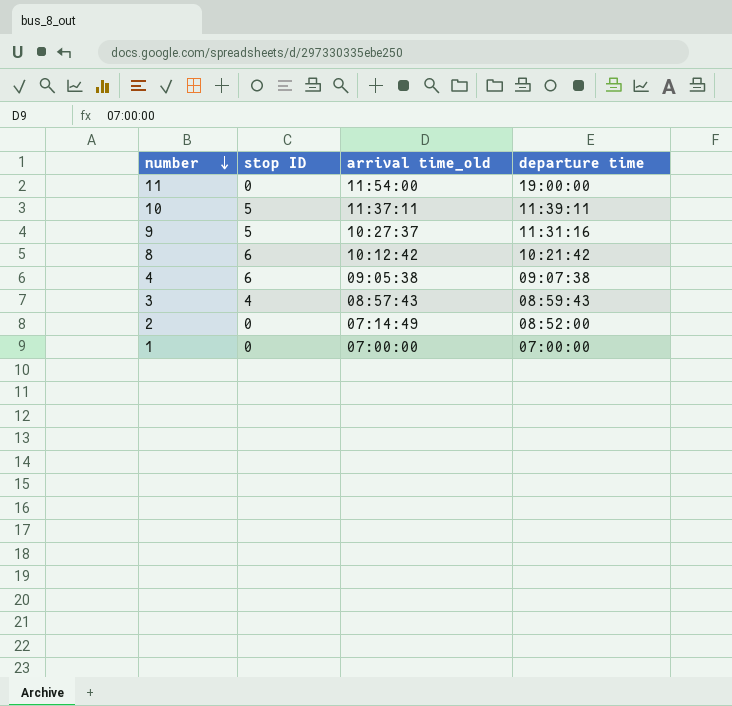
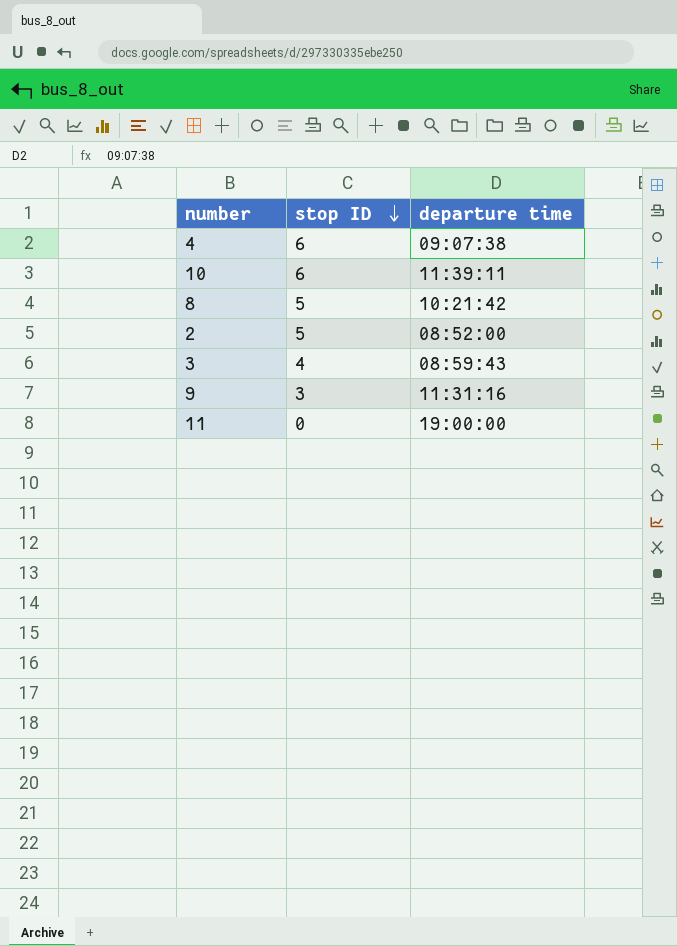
row order: number descending -> stop ID descending
column arrival time_old | position: 3 -> none
row 1: 0 | 07:00:00 | 07:00:00 -> none
10 | stop ID: 5 -> 6
8 | stop ID: 6 -> 5
2 | stop ID: 0 -> 5
9 | stop ID: 5 -> 3

